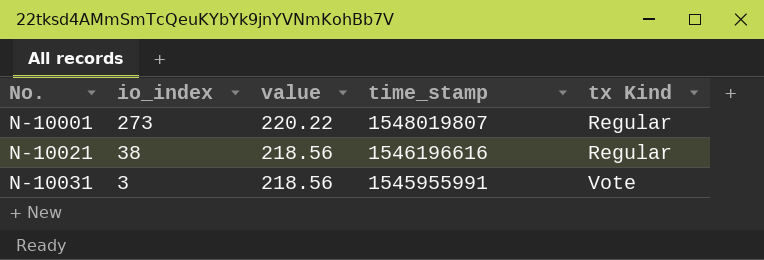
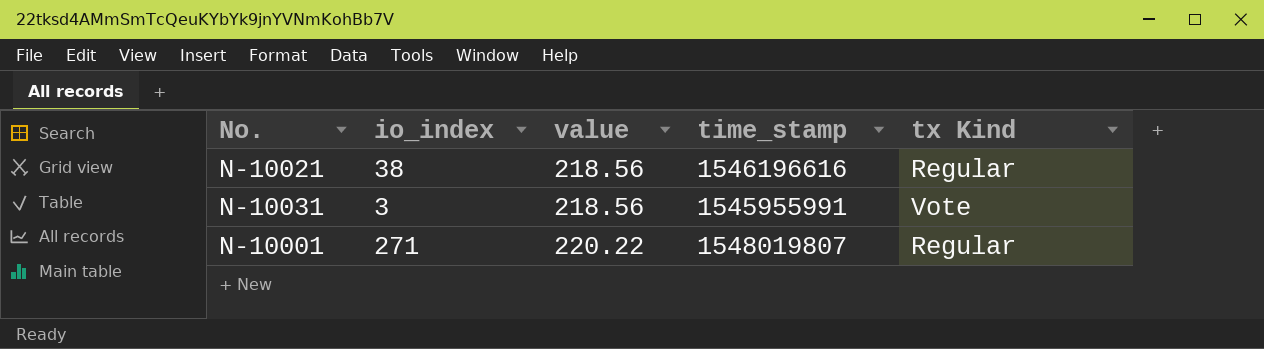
row order: No. ascending -> value ascending
N-10001 | io_index: 273 -> 271

